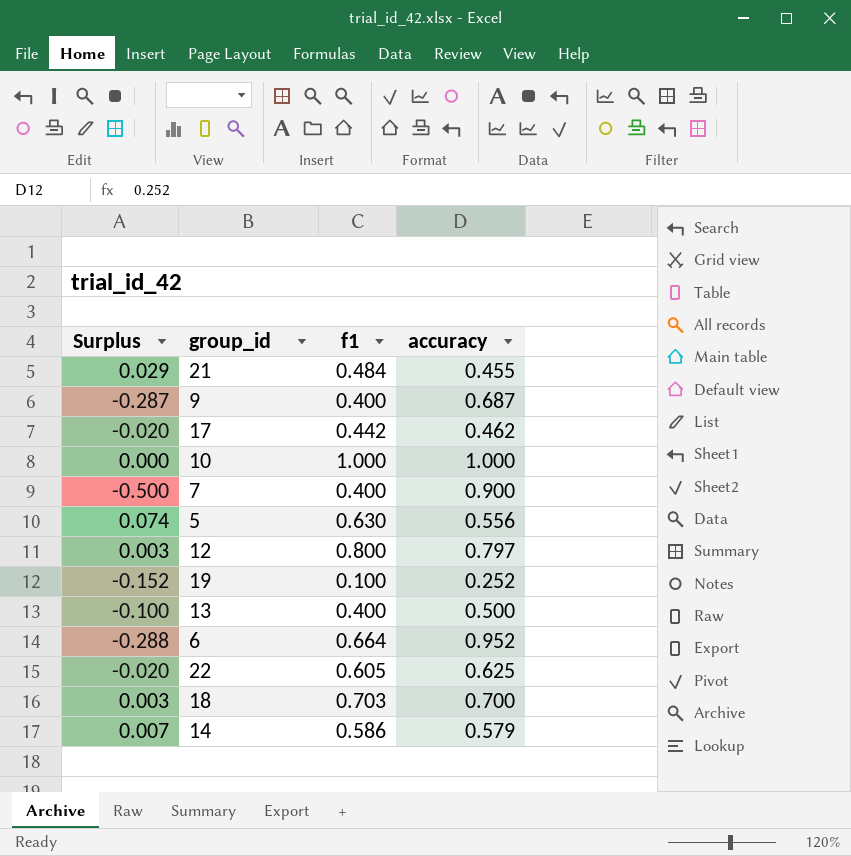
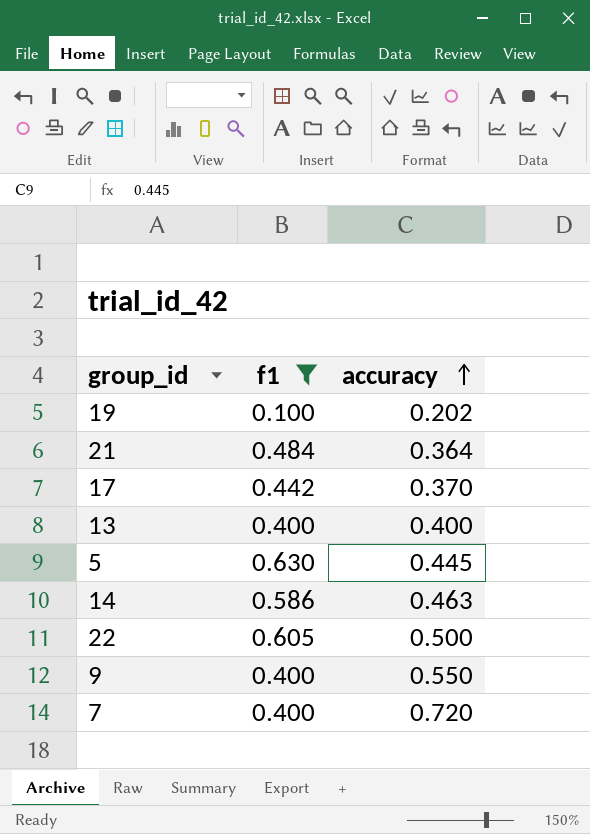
filter: none -> f1 <= 0.630
row order: none -> accuracy ascending
column Surplus | formula: [f1] - [accuracy] -> none
19 | accuracy: 0.252 -> 0.202
21 | accuracy: 0.455 -> 0.364
17 | accuracy: 0.462 -> 0.370
13 | accuracy: 0.500 -> 0.400
5 | accuracy: 0.556 -> 0.445
14 | accuracy: 0.579 -> 0.463
22 | accuracy: 0.625 -> 0.500
9 | accuracy: 0.687 -> 0.550
7 | accuracy: 0.900 -> 0.720

